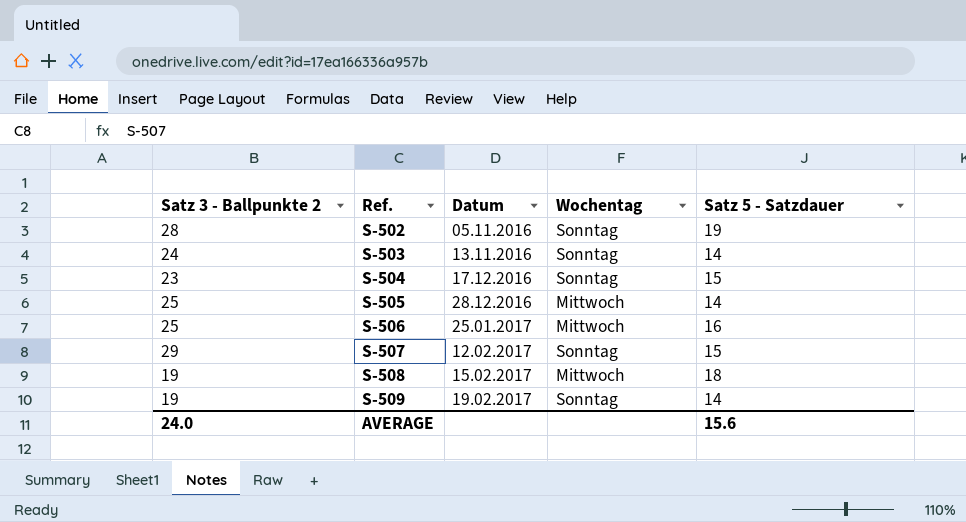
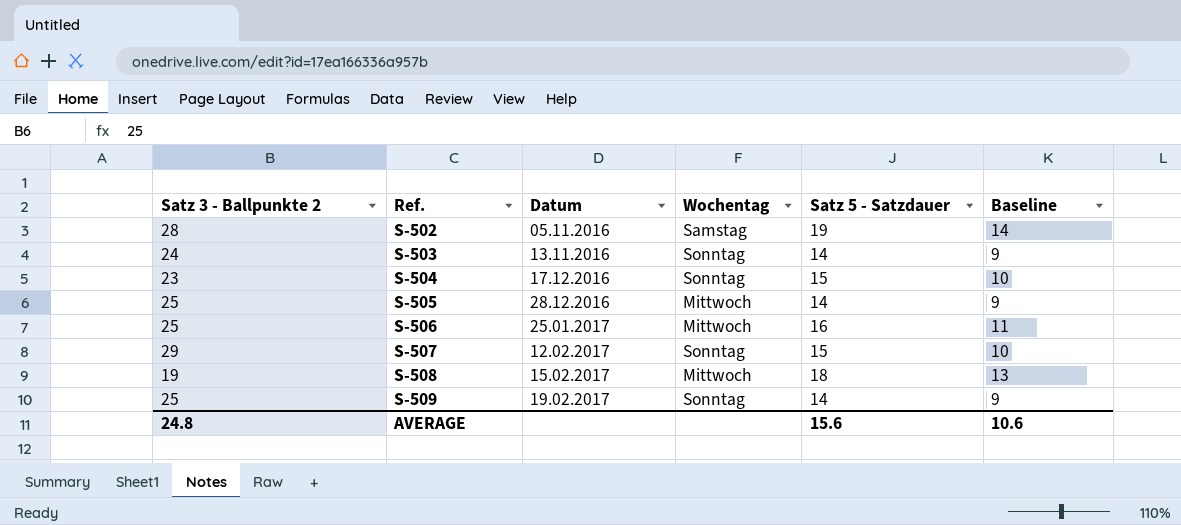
column Baseline | formula: none -> [Satz 5 - Satzdauer] - 5
S-502 | Wochentag: Sonntag -> Samstag
S-509 | Satz 3 - Ballpunkte 2: 19 -> 25
AVERAGE | Satz 3 - Ballpunkte 2: 24.0 -> 24.8

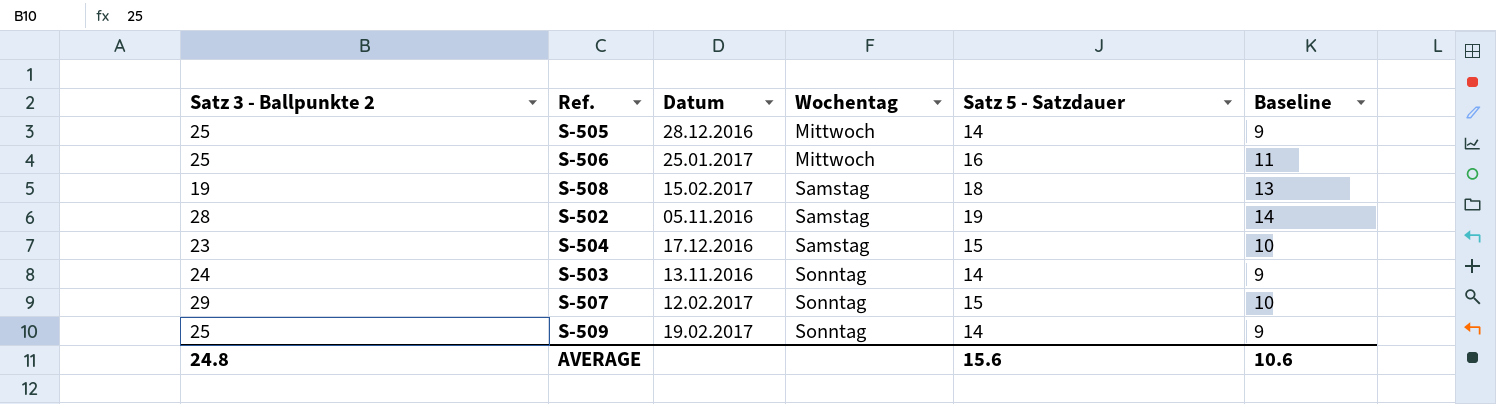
row order: Ref. ascending -> Wochentag ascending
S-508 | Wochentag: Mittwoch -> Samstag
S-504 | Wochentag: Sonntag -> Samstag

